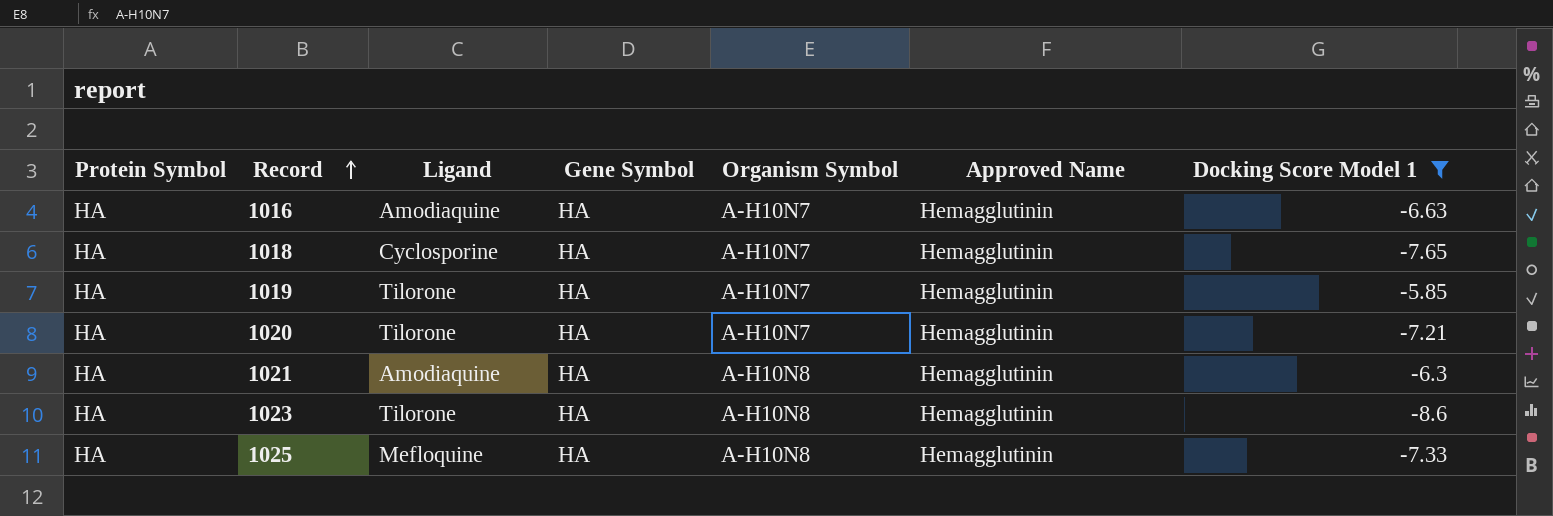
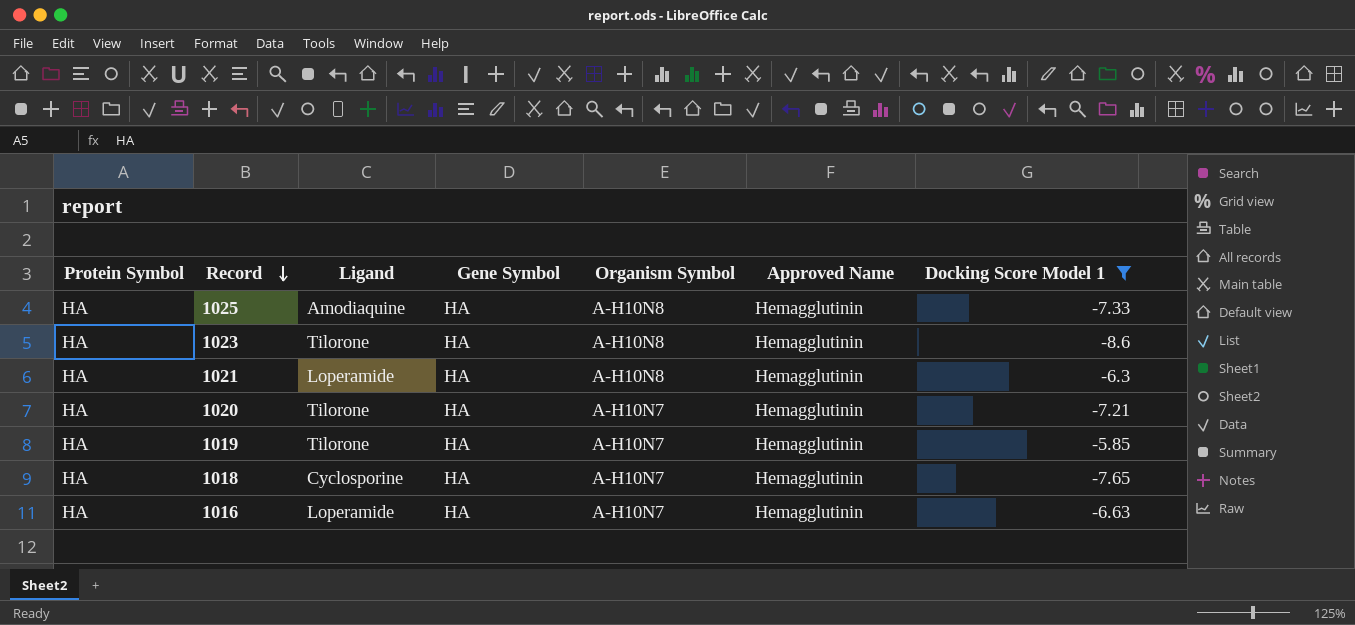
row order: Record ascending -> Record descending
1025 | Ligand: Mefloquine -> Amodiaquine
1021 | Ligand: Amodiaquine -> Loperamide
1016 | Ligand: Amodiaquine -> Loperamide

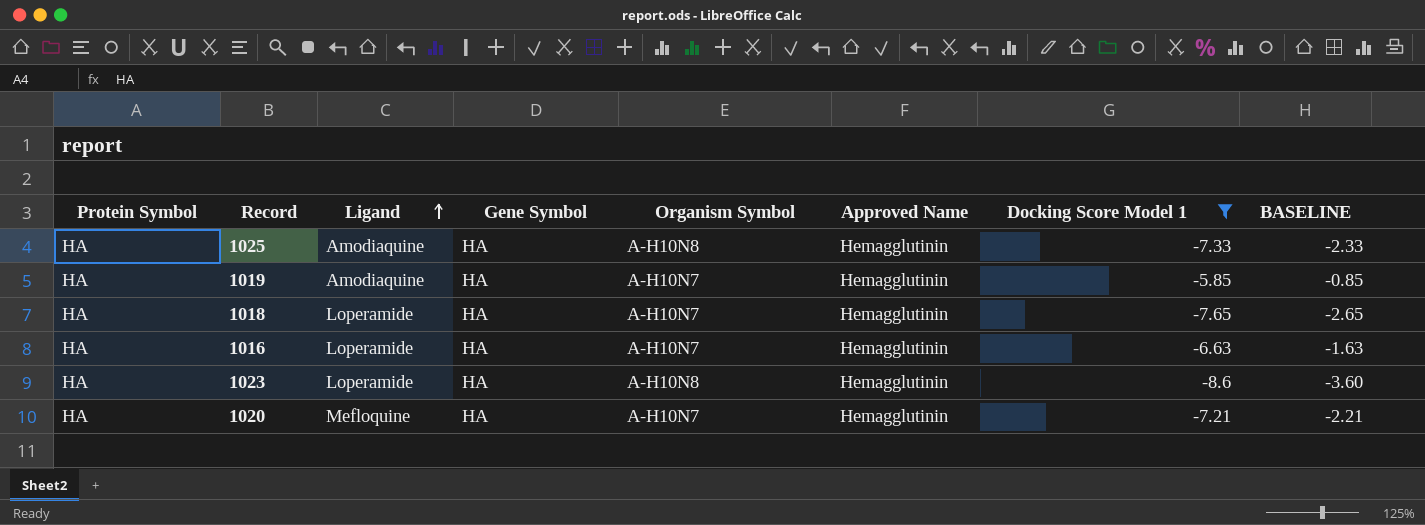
row order: Record descending -> Ligand ascending
column BASELINE | formula: none -> [Docking Score Model 1] + 5
row 1021: HA | Loperamide | HA | A-H10N8 | Hemagglutinin | -6.3 -> none
1019 | Ligand: Tilorone -> Amodiaquine
1018 | Ligand: Cyclosporine -> Loperamide
1023 | Ligand: Tilorone -> Loperamide
1020 | Ligand: Tilorone -> Mefloquine

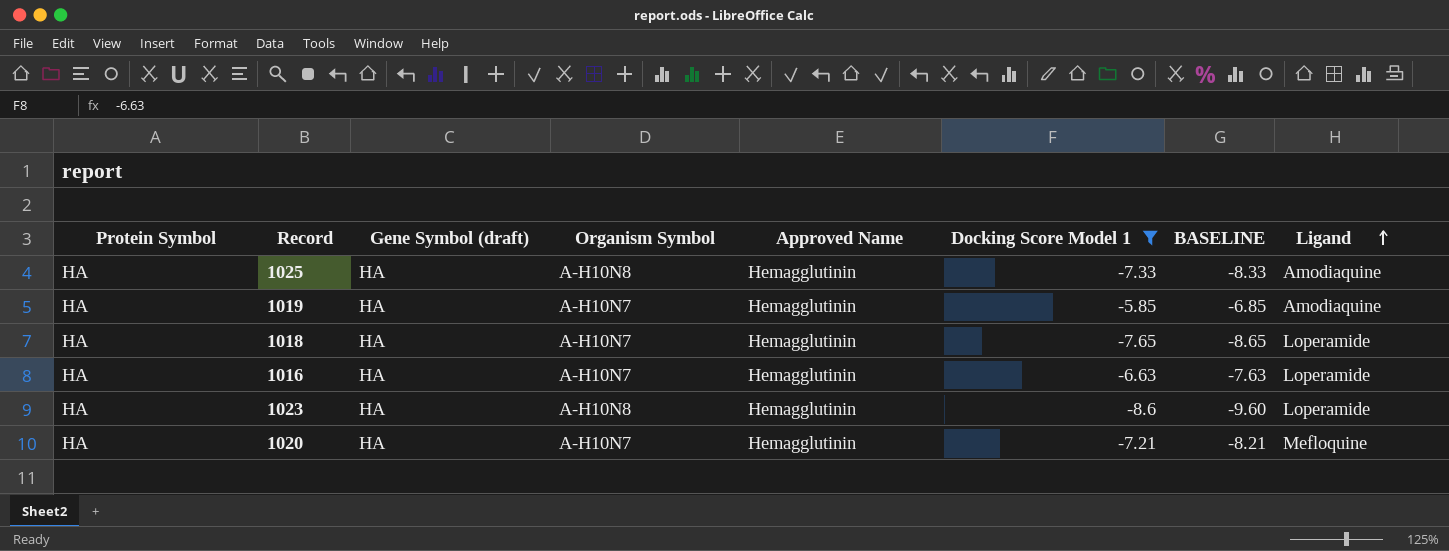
column name: Gene Symbol -> Gene Symbol (draft)
column BASELINE | formula: [Docking Score Model 1] + 5 -> [Docking Score Model 1] - 1
column Ligand | position: 3 -> 8

